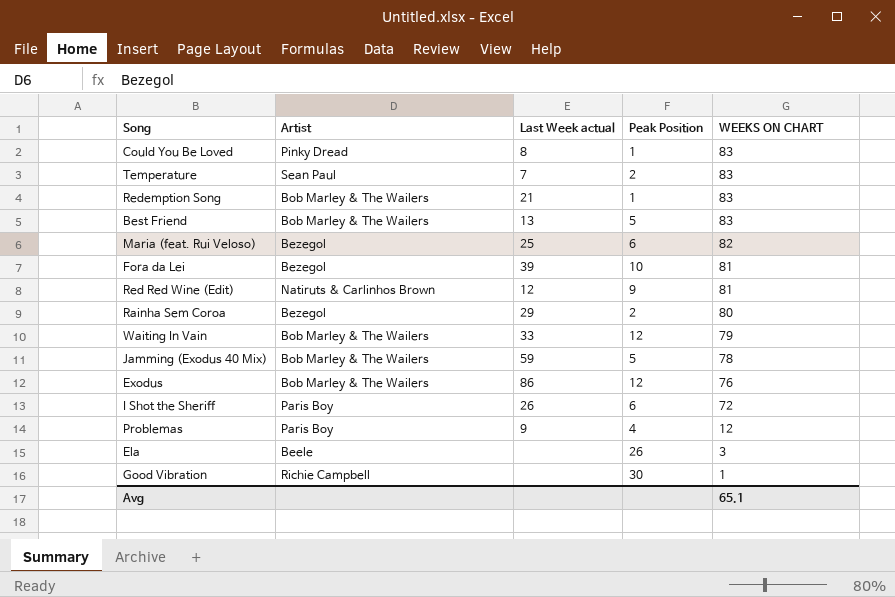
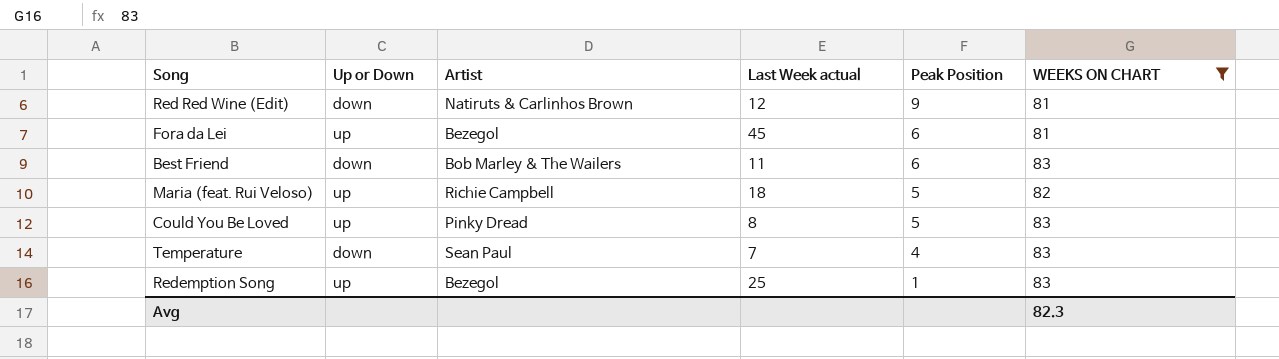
filter: none -> WEEKS ON CHART >= 81
row order: WEEKS ON CHART descending -> Peak Position descending
column Up or Down | position: none -> 2
Fora da Lei | Last Week actual: 39 -> 45
Fora da Lei | Peak Position: 10 -> 6
Best Friend | Last Week actual: 13 -> 11
Best Friend | Peak Position: 5 -> 6
Maria (feat. Rui Veloso) | Artist: Bezegol -> Richie Campbell
Maria (feat. Rui Veloso) | Last Week actual: 25 -> 18
Maria (feat. Rui Veloso) | Peak Position: 6 -> 5
Could You Be Loved | Peak Position: 1 -> 5
Temperature | Peak Position: 2 -> 4
Redemption Song | Artist: Bob Marley & The Wailers -> Bezegol
Redemption Song | Last Week actual: 21 -> 25
Avg | WEEKS ON CHART: 65.1 -> 82.3

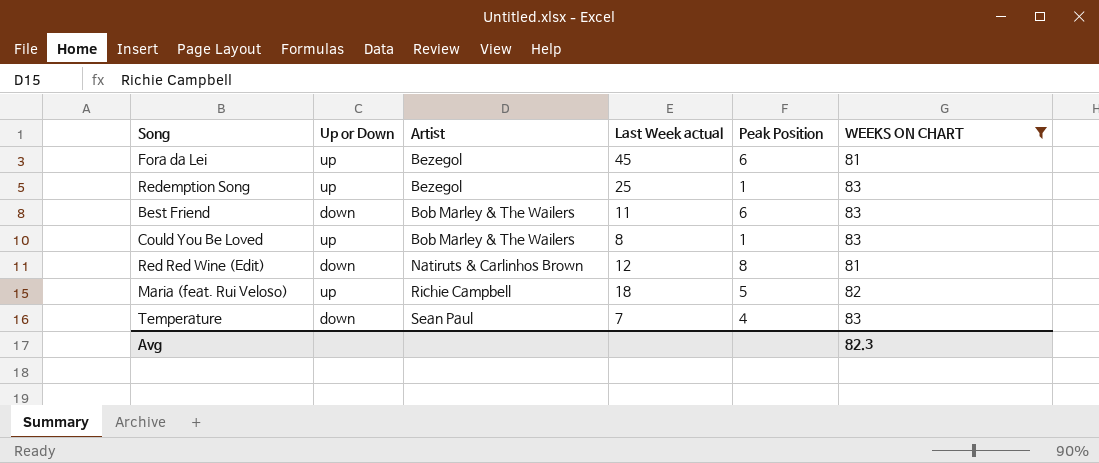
row order: Peak Position descending -> Artist ascending
Could You Be Loved | Artist: Pinky Dread -> Bob Marley & The Wailers
Could You Be Loved | Peak Position: 5 -> 1
Red Red Wine (Edit) | Peak Position: 9 -> 8

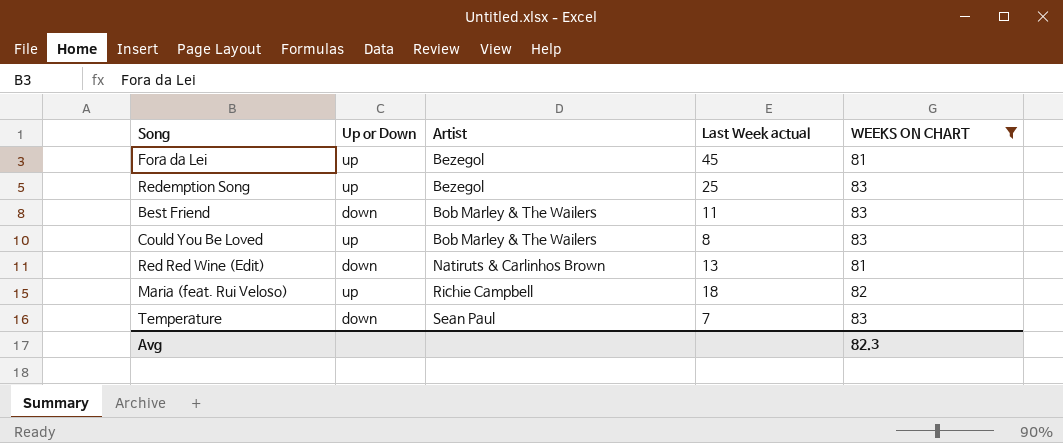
column Peak Position | position: 5 -> none
Red Red Wine (Edit) | Last Week actual: 12 -> 13

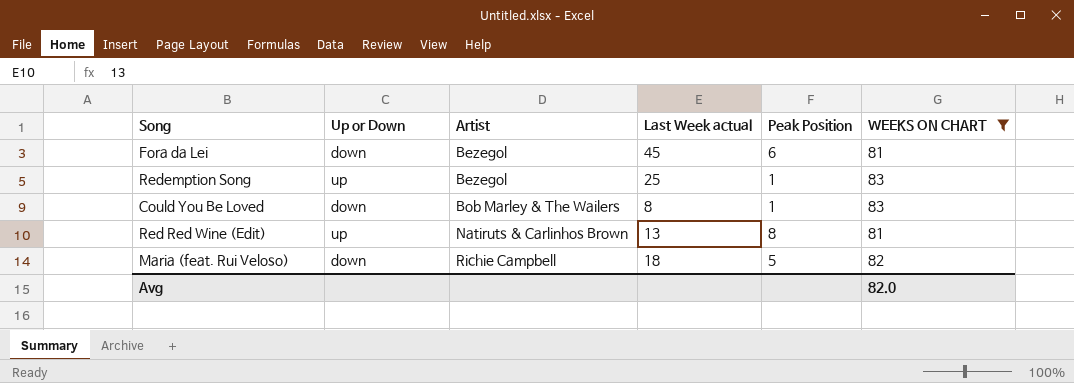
column Peak Position | position: none -> 5
row Best Friend: down | Bob Marley & The Wailers | 11 | 83 -> none
row Temperature: down | Sean Paul | 7 | 83 -> none
Fora da Lei | Up or Down: up -> down
Could You Be Loved | Up or Down: up -> down
Red Red Wine (Edit) | Up or Down: down -> up
Maria (feat. Rui Veloso) | Up or Down: up -> down
Avg | WEEKS ON CHART: 82.3 -> 82.0

